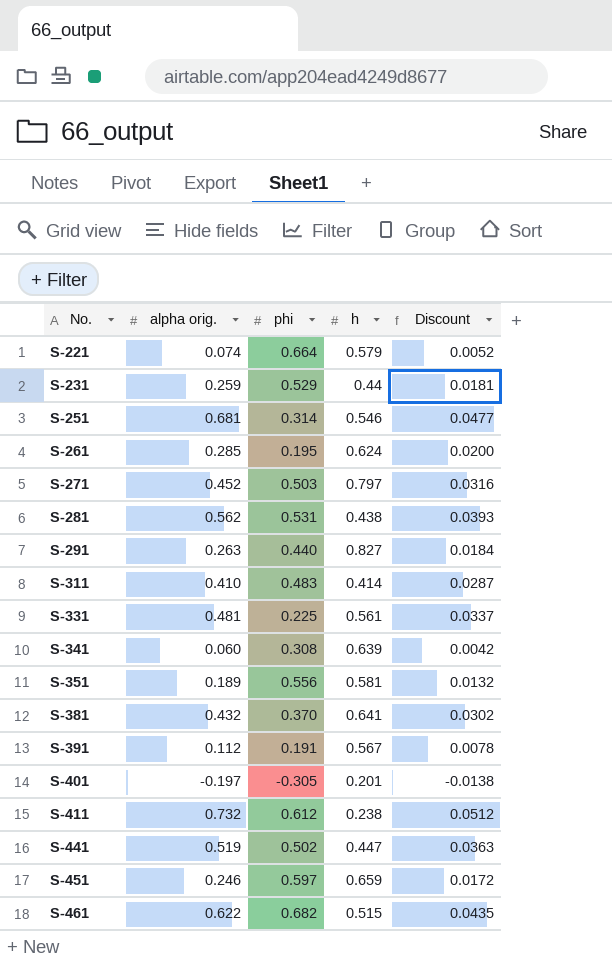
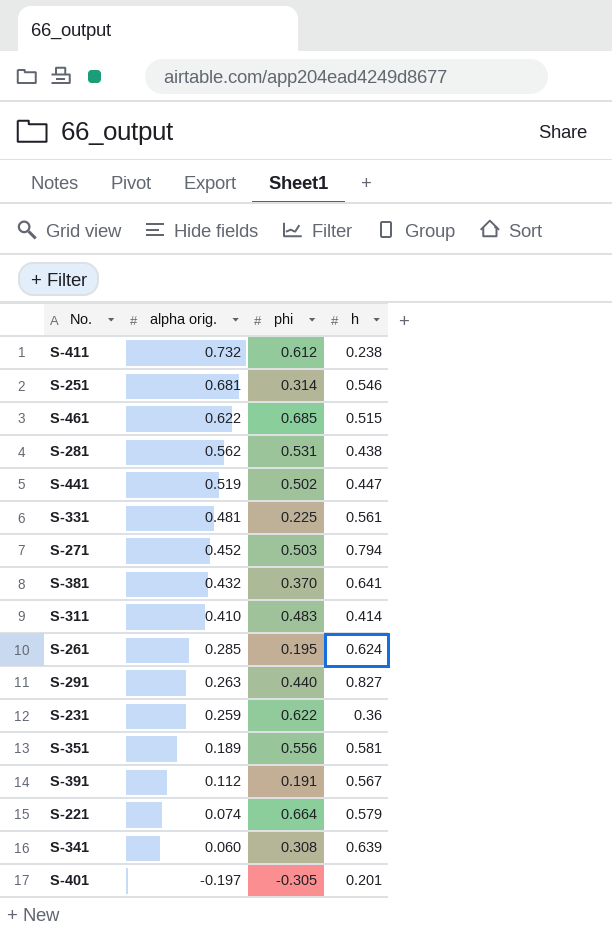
row order: No. ascending -> alpha orig. descending
column Discount | formula: [alpha orig.] * 0.07 -> none
row S-451: 0.246 | 0.597 | 0.659 | 0.0172 -> none
S-461 | phi: 0.682 -> 0.685
S-271 | h: 0.797 -> 0.794
S-231 | phi: 0.529 -> 0.622
S-231 | h: 0.44 -> 0.36

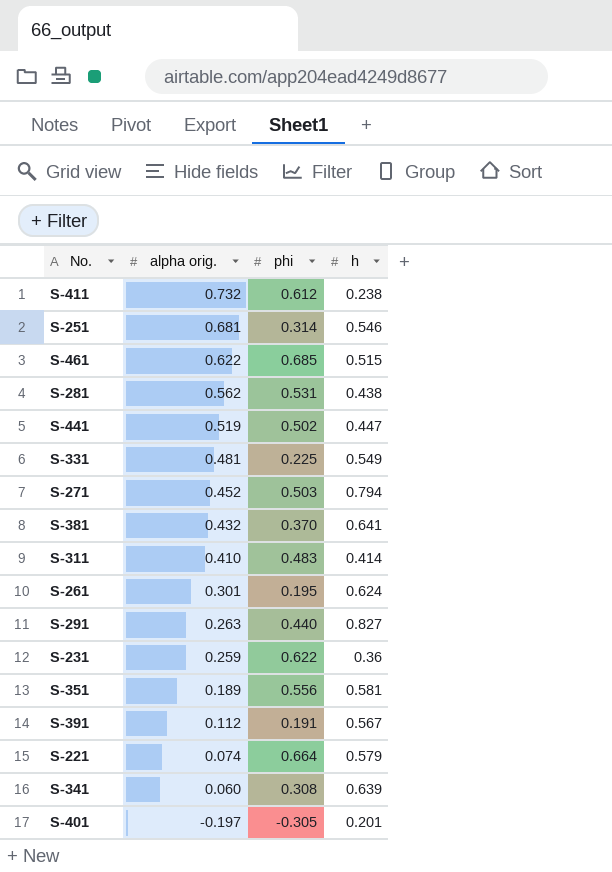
S-331 | h: 0.561 -> 0.549
S-261 | alpha orig.: 0.285 -> 0.301

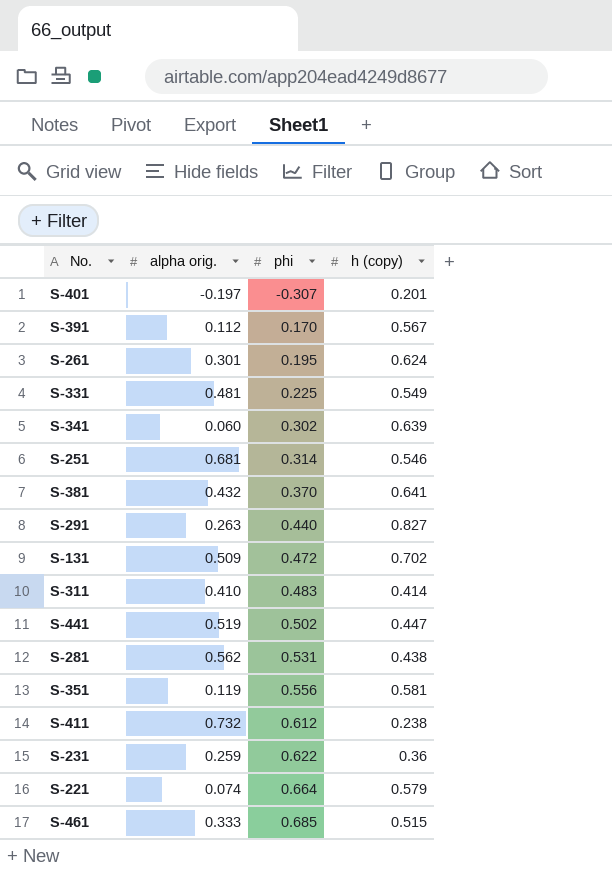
row order: alpha orig. descending -> phi ascending
column name: h -> h (copy)
row S-271: 0.452 | 0.503 | 0.794 -> none
S-401 | phi: -0.305 -> -0.307
S-391 | phi: 0.191 -> 0.170
S-341 | phi: 0.308 -> 0.302
row S-131: none -> 0.509 | 0.472 | 0.702
S-351 | alpha orig.: 0.189 -> 0.119
S-461 | alpha orig.: 0.622 -> 0.333

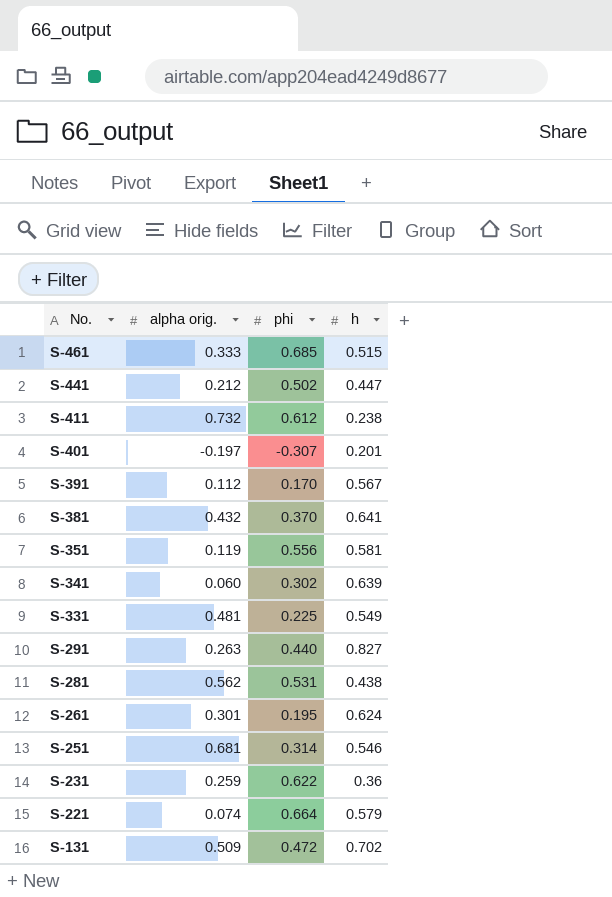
row order: phi ascending -> No. descending
column name: h (copy) -> h
row S-311: 0.410 | 0.483 | 0.414 -> none
S-441 | alpha orig.: 0.519 -> 0.212

